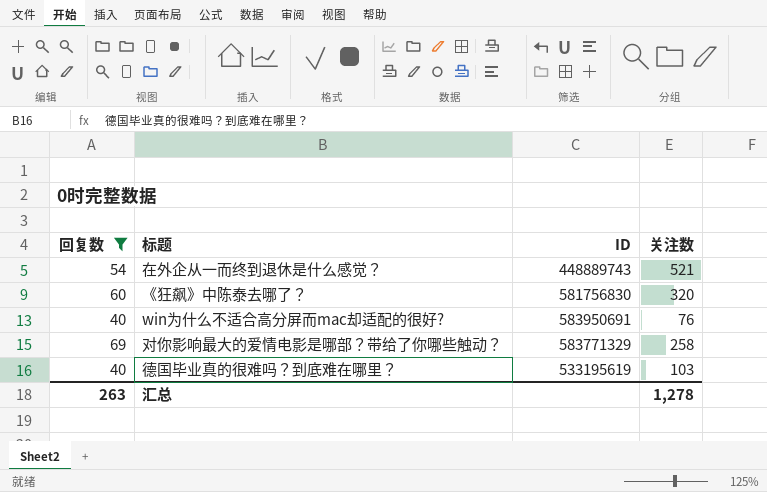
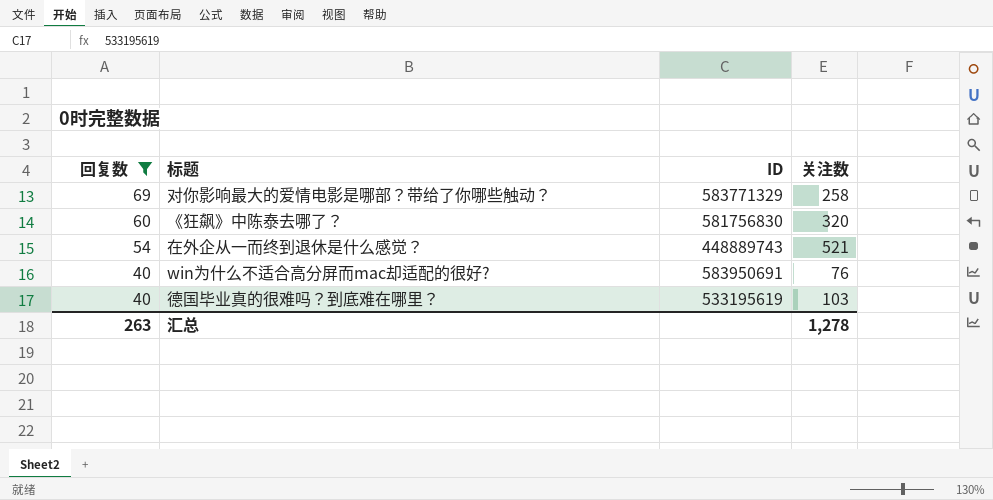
row order: none -> 回复数 descending

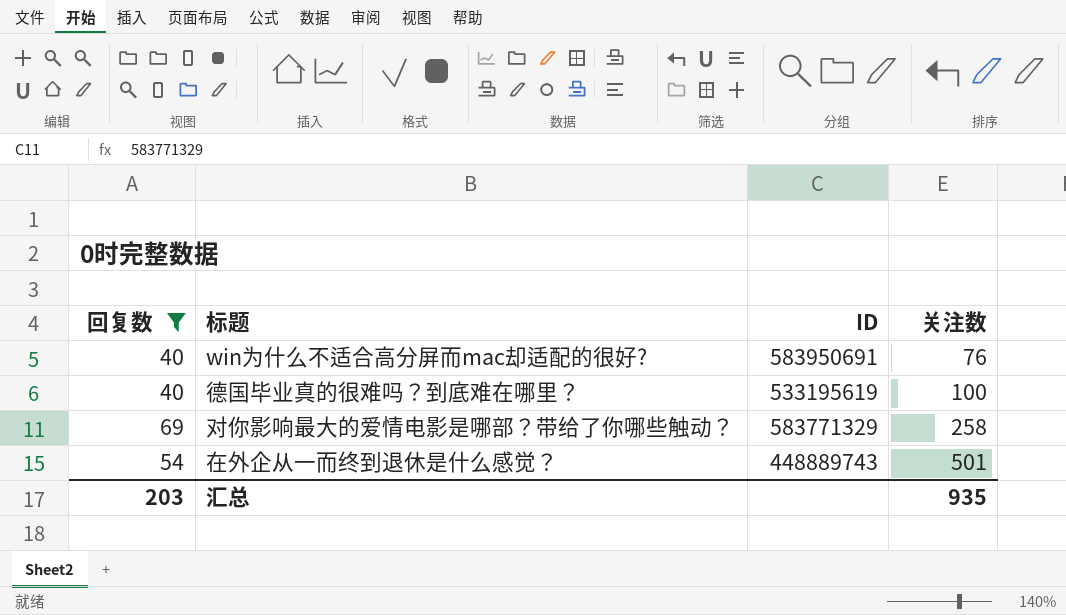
row order: 回复数 descending -> 关注数 ascending
row 《狂飙》中陈泰去哪了？: 60 | 581756830 | 320 -> none
德国毕业真的很难吗？到底难在哪里？ | 关注数: 103 -> 100
在外企从一而终到退休是什么感觉？ | 关注数: 521 -> 501
汇总 | 回复数: 263 -> 203
汇总 | 关注数: 1,278 -> 935

